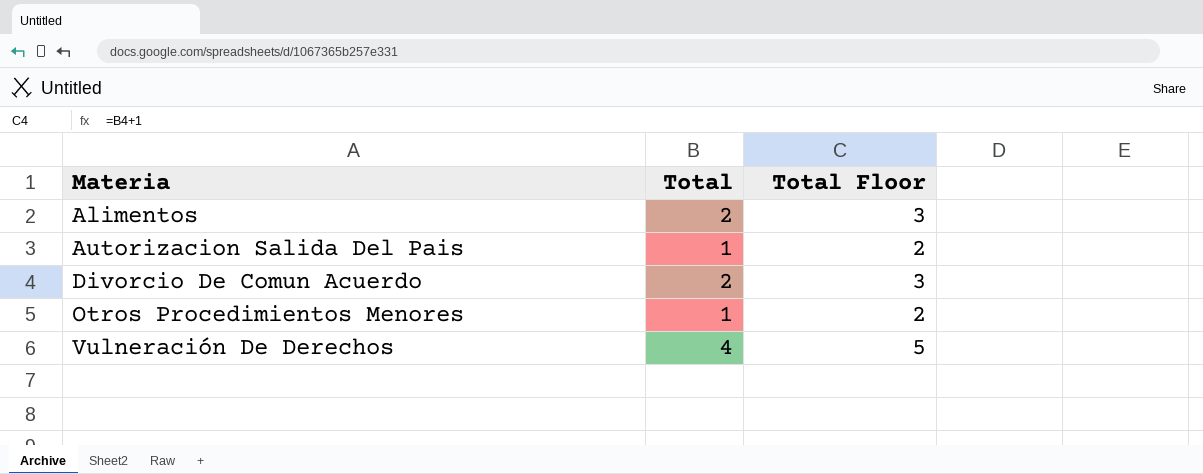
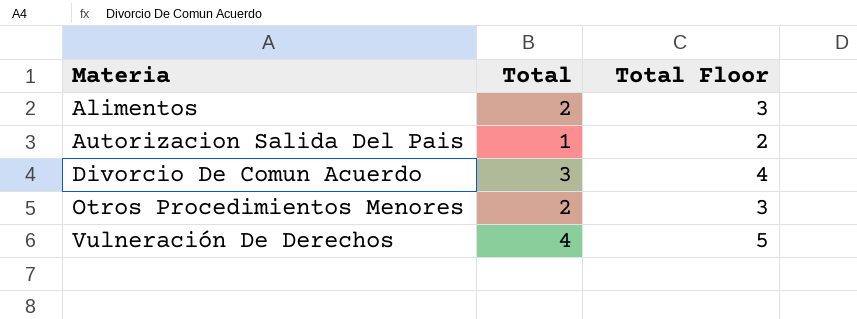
Divorcio De Comun Acuerdo | Total: 2 -> 3
Divorcio De Comun Acuerdo | Total Floor: 3 -> 4
Otros Procedimientos Menores | Total: 1 -> 2
Otros Procedimientos Menores | Total Floor: 2 -> 3

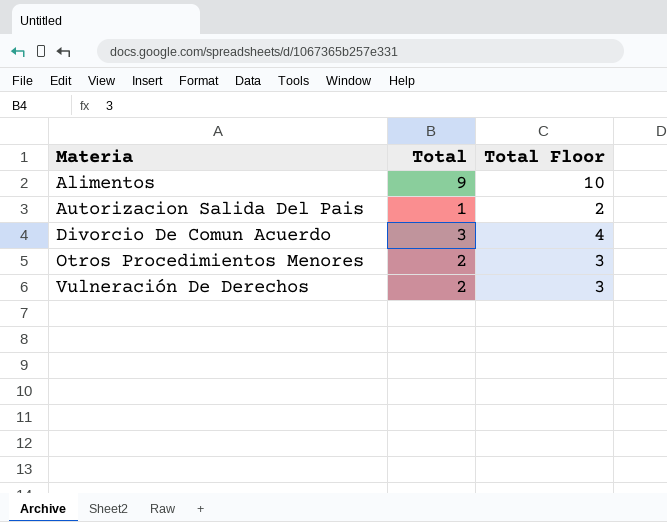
Alimentos | Total: 2 -> 9
Alimentos | Total Floor: 3 -> 10
Vulneración De Derechos | Total: 4 -> 2
Vulneración De Derechos | Total Floor: 5 -> 3

